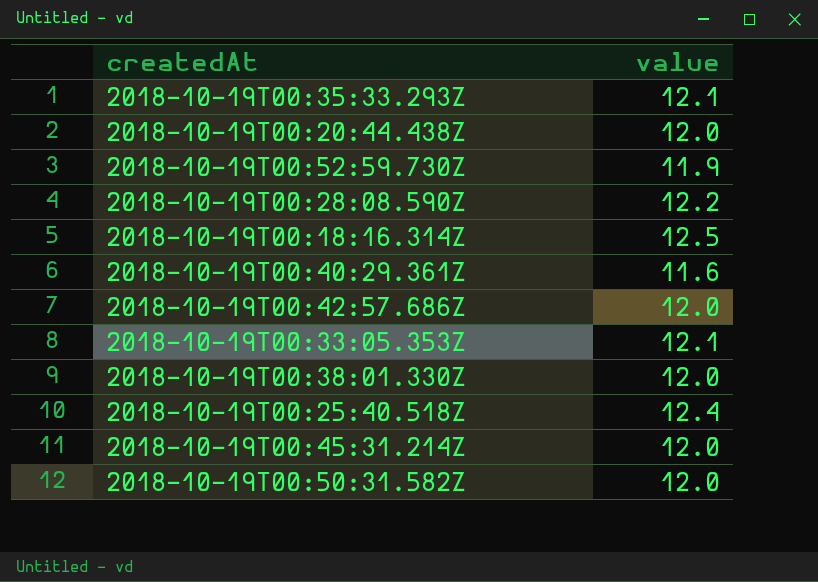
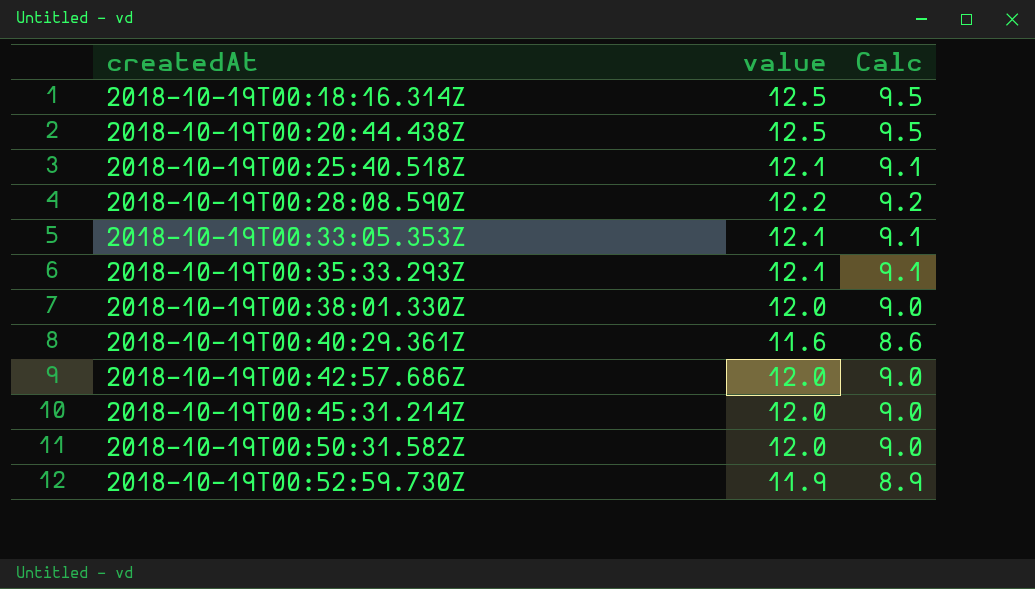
row order: none -> createdAt ascending
column Calc | formula: none -> [value] - 3
2018-10-19T00:20:44.438Z | value: 12.0 -> 12.5
2018-10-19T00:25:40.518Z | value: 12.4 -> 12.1

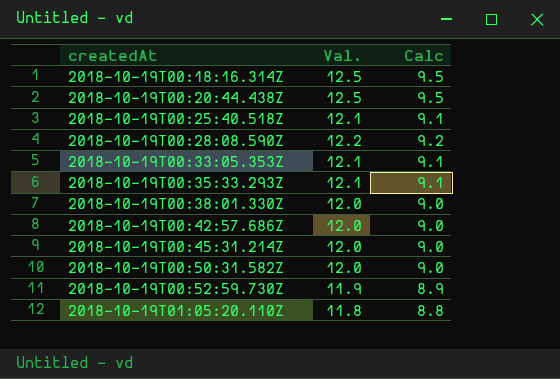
column name: value -> Val.
row 2018-10-19T00:40:29.361Z: 11.6 | 8.6 -> none
row 2018-10-19T01:05:20.110Z: none -> 11.8 | 8.8

